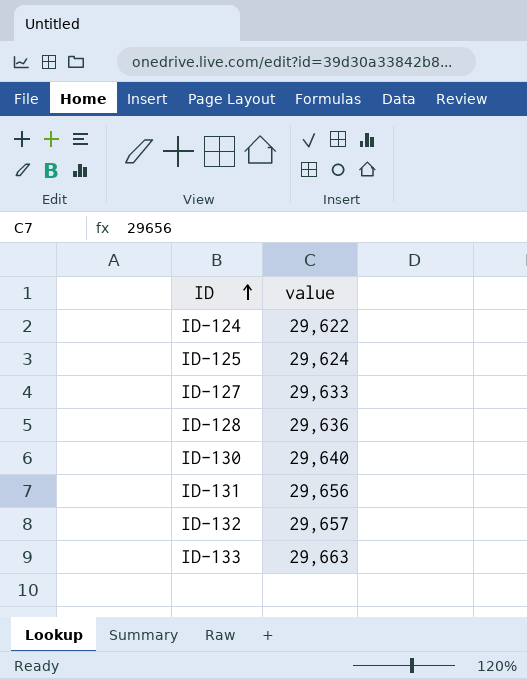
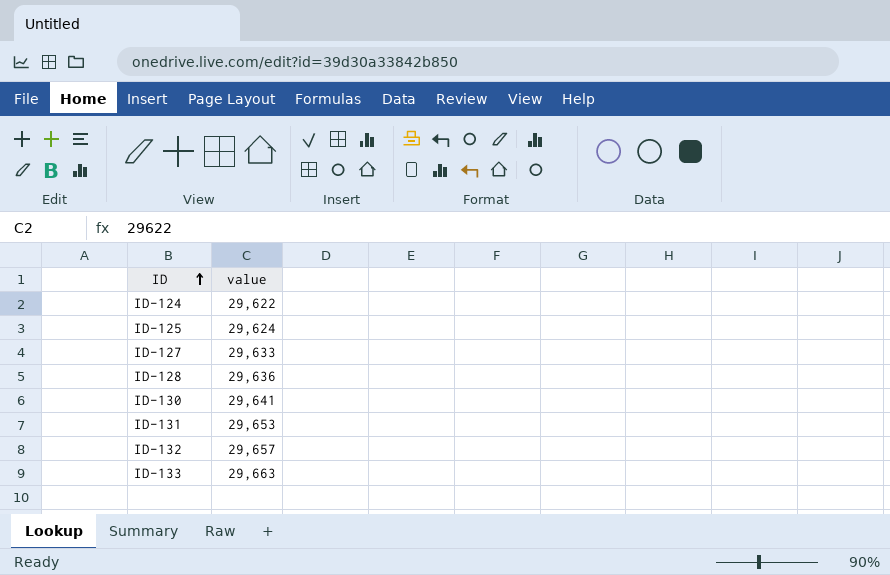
ID-130 | value: 29,640 -> 29,641
ID-131 | value: 29,656 -> 29,653

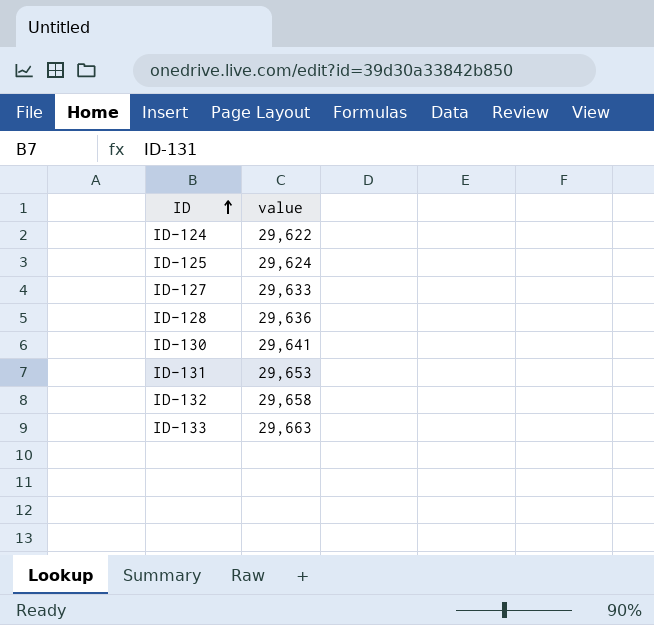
ID-132 | value: 29,657 -> 29,658

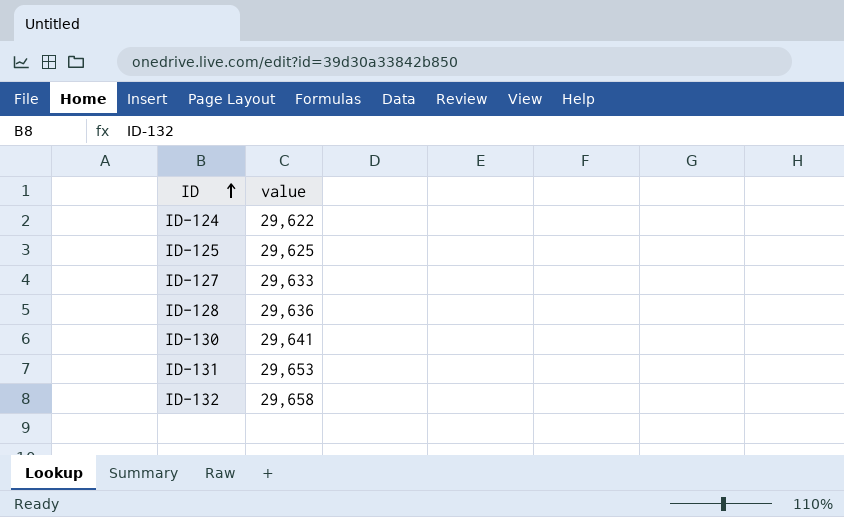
row ID-133: 29,663 -> none
ID-125 | value: 29,624 -> 29,625

